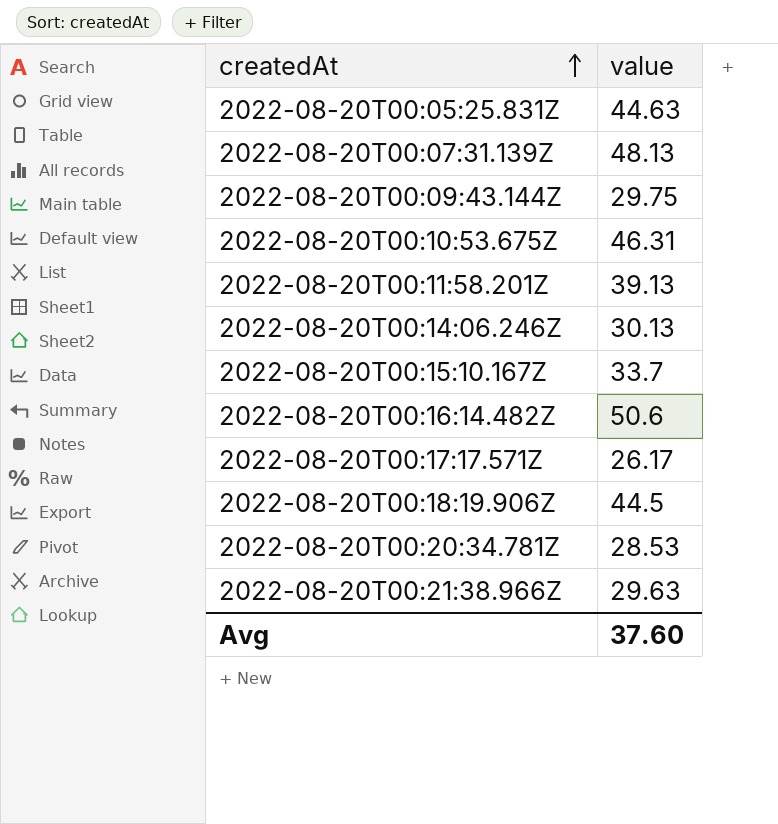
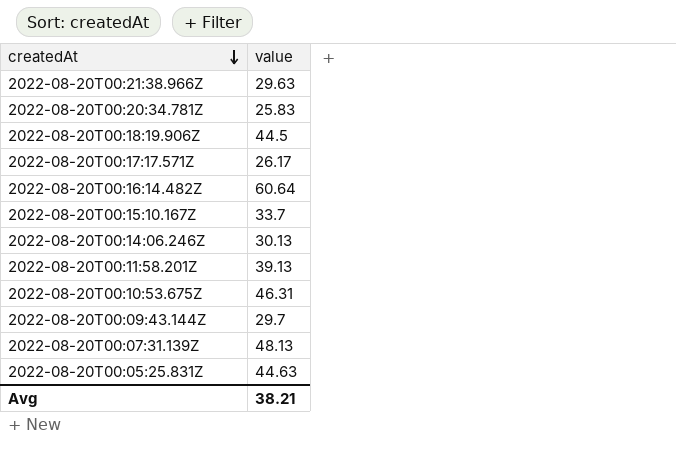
row order: createdAt ascending -> createdAt descending
2022-08-20T00:20:34.781Z | value: 28.53 -> 25.83
2022-08-20T00:16:14.482Z | value: 50.6 -> 60.64
2022-08-20T00:09:43.144Z | value: 29.75 -> 29.7
Avg | value: 37.60 -> 38.21

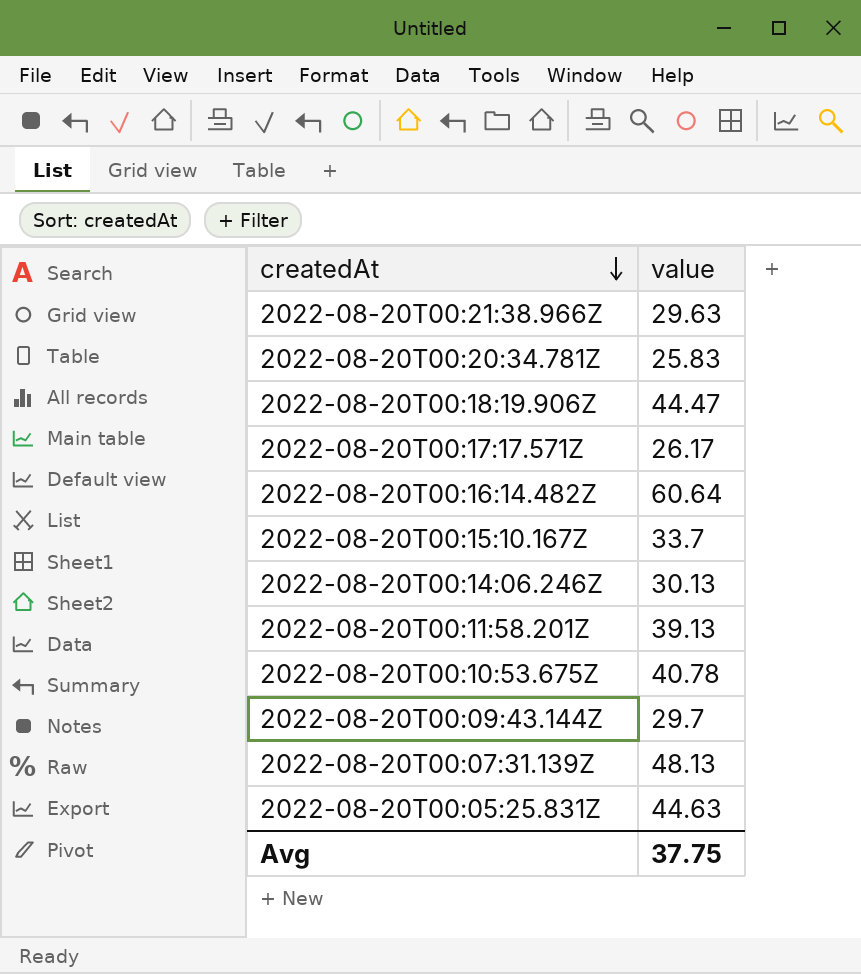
2022-08-20T00:18:19.906Z | value: 44.5 -> 44.47
2022-08-20T00:10:53.675Z | value: 46.31 -> 40.78
Avg | value: 38.21 -> 37.75

